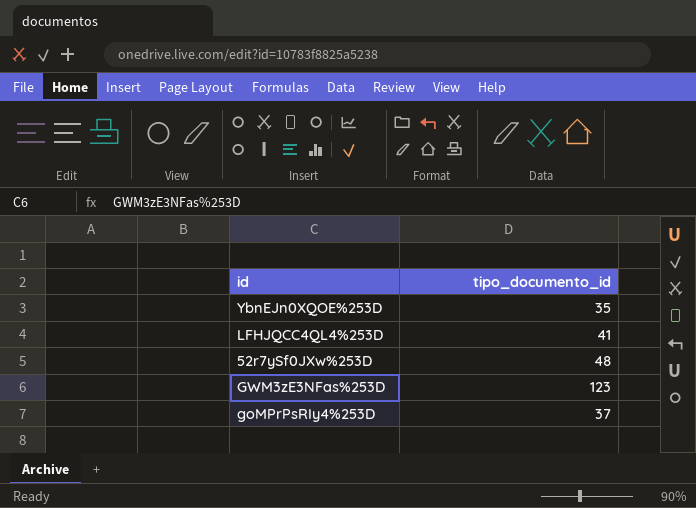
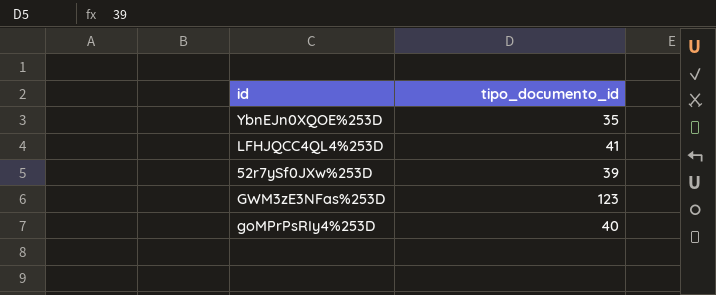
52r7ySf0JXw%253D | tipo_documento_id: 48 -> 39
goMPrPsRIy4%253D | tipo_documento_id: 37 -> 40

